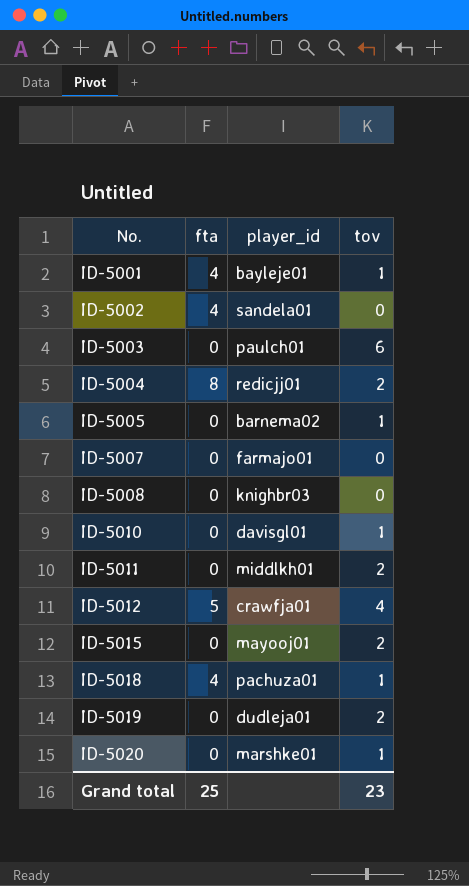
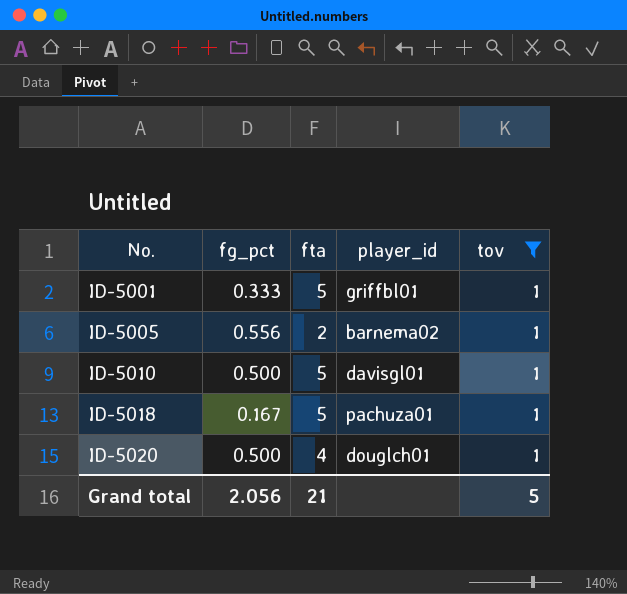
filter: none -> tov = 1
column fg_pct | position: none -> 2
ID-5001 | fta: 4 -> 5
ID-5001 | player_id: bayleje01 -> griffbl01
ID-5005 | fta: 0 -> 2
ID-5010 | fta: 0 -> 5
ID-5018 | fta: 4 -> 5
ID-5020 | fta: 0 -> 4
ID-5020 | player_id: marshke01 -> douglch01
Grand total | fta: 25 -> 21
Grand total | tov: 23 -> 5

